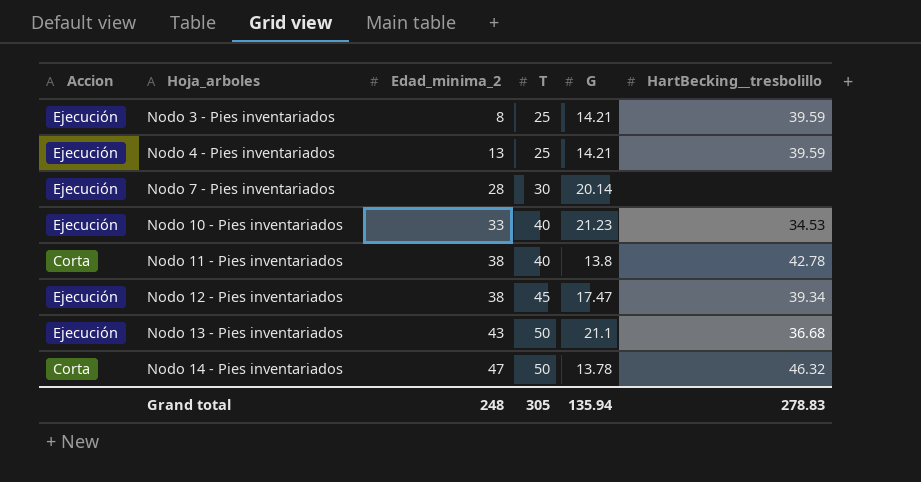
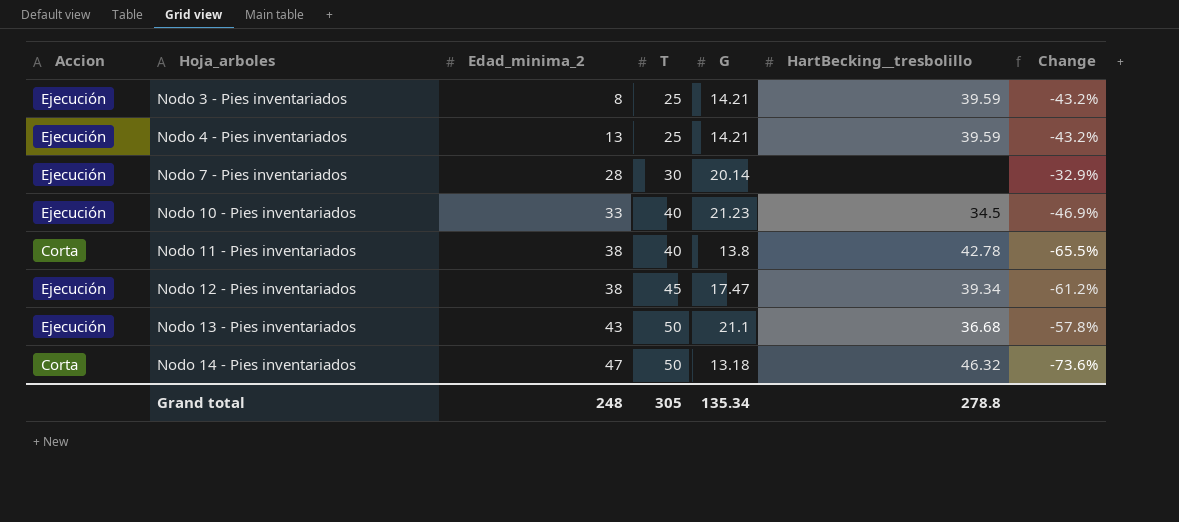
column Change | formula: none -> ([G] - [T]) / [T]
Nodo 10 - Pies inventariados | HartBecking__tresbolillo: 34.53 -> 34.5
Nodo 14 - Pies inventariados | G: 13.78 -> 13.18
Grand total | G: 135.94 -> 135.34
Grand total | HartBecking__tresbolillo: 278.83 -> 278.8

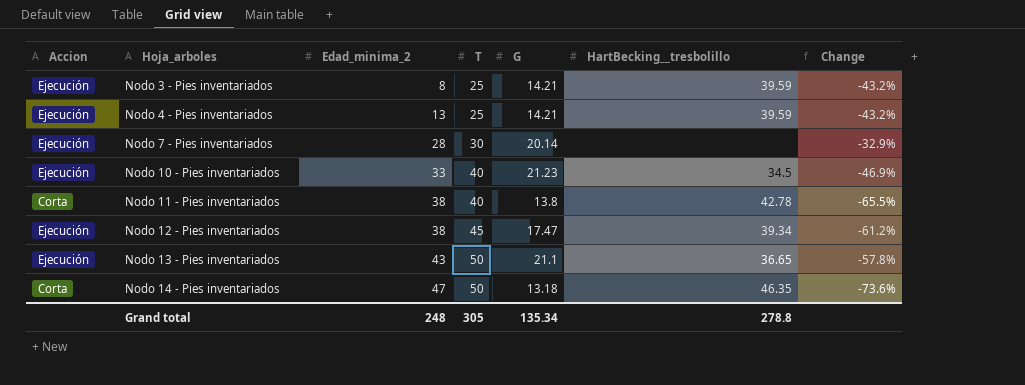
Nodo 13 - Pies inventariados | HartBecking__tresbolillo: 36.68 -> 36.65
Nodo 14 - Pies inventariados | HartBecking__tresbolillo: 46.32 -> 46.35

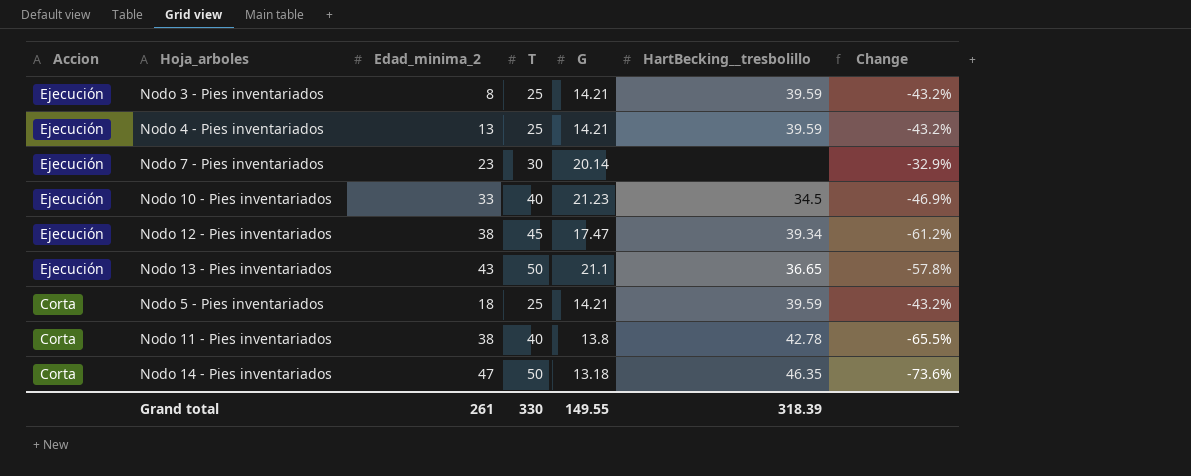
row order: Hoja_arboles ascending -> Accion descending
Nodo 7 - Pies inventariados | Edad_minima_2: 28 -> 23
row Nodo 5 - Pies inventariados: none -> Corta | 18 | 25 | 14.21 | 39.59 | -43.2%
Grand total | Edad_minima_2: 248 -> 261
Grand total | T: 305 -> 330
Grand total | G: 135.34 -> 149.55
Grand total | HartBecking__tresbolillo: 278.8 -> 318.39

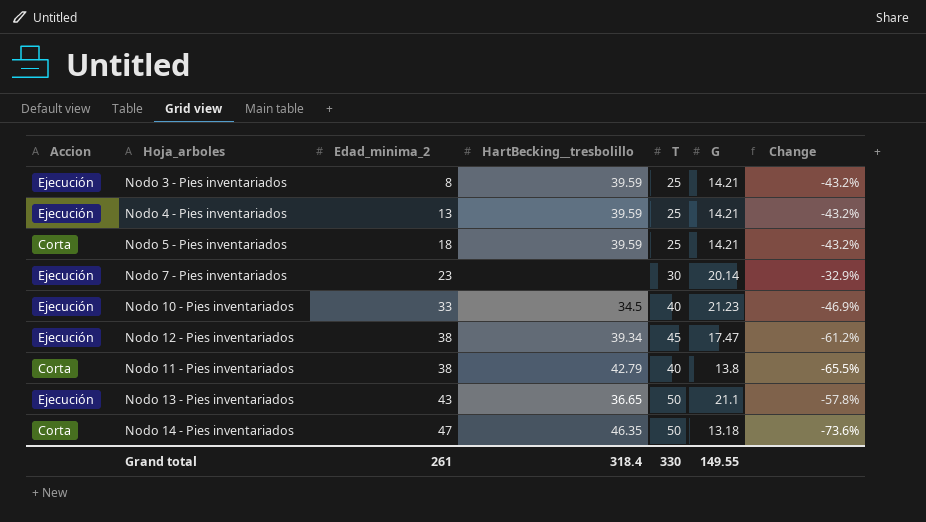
row order: Accion descending -> Edad_minima_2 ascending
column HartBecking__tresbolillo | position: 6 -> 4
Nodo 11 - Pies inventariados | HartBecking__tresbolillo: 42.78 -> 42.79
Grand total | HartBecking__tresbolillo: 318.39 -> 318.4

